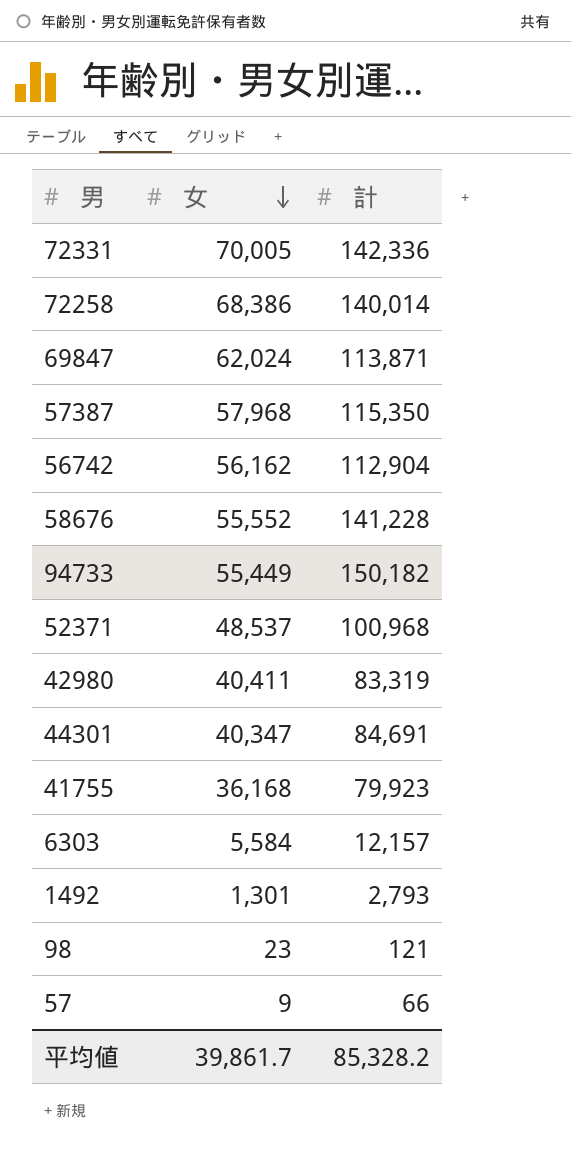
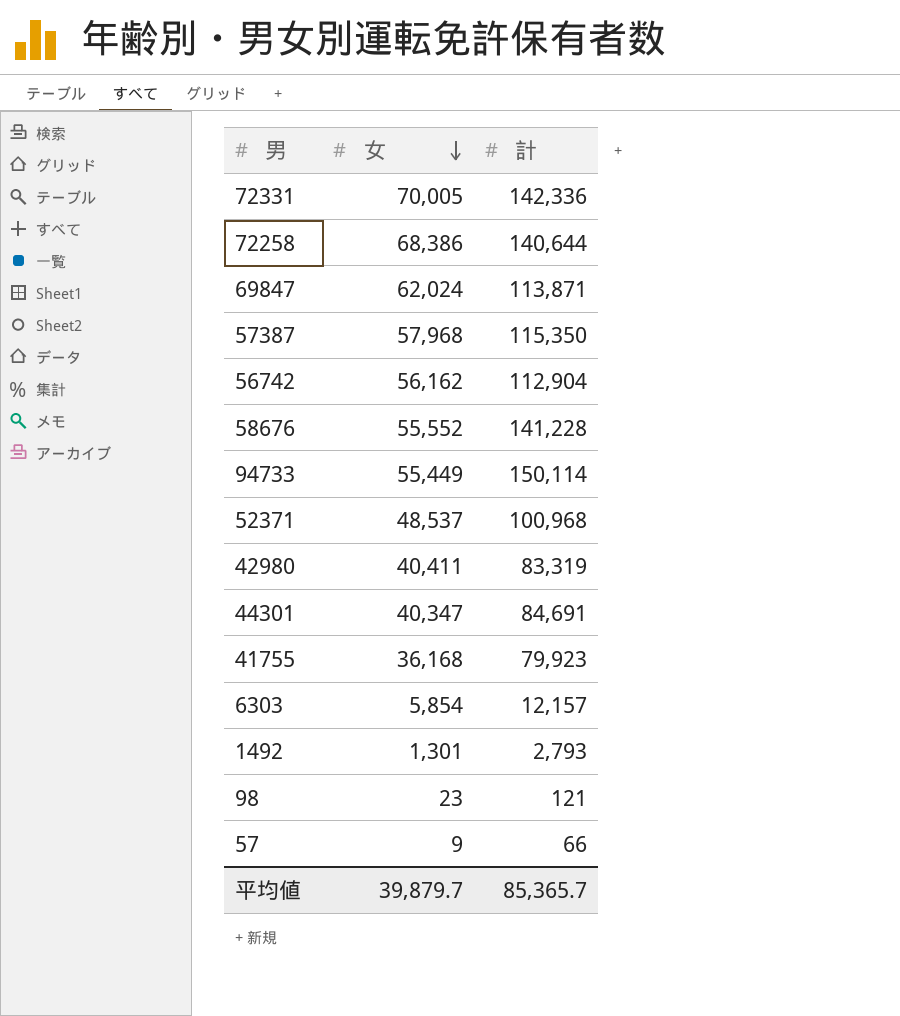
72258 | 計: 140,014 -> 140,644
94733 | 計: 150,182 -> 150,114
6303 | 女: 5,584 -> 5,854
平均値 | 女: 39,861.7 -> 39,879.7
平均値 | 計: 85,328.2 -> 85,365.7

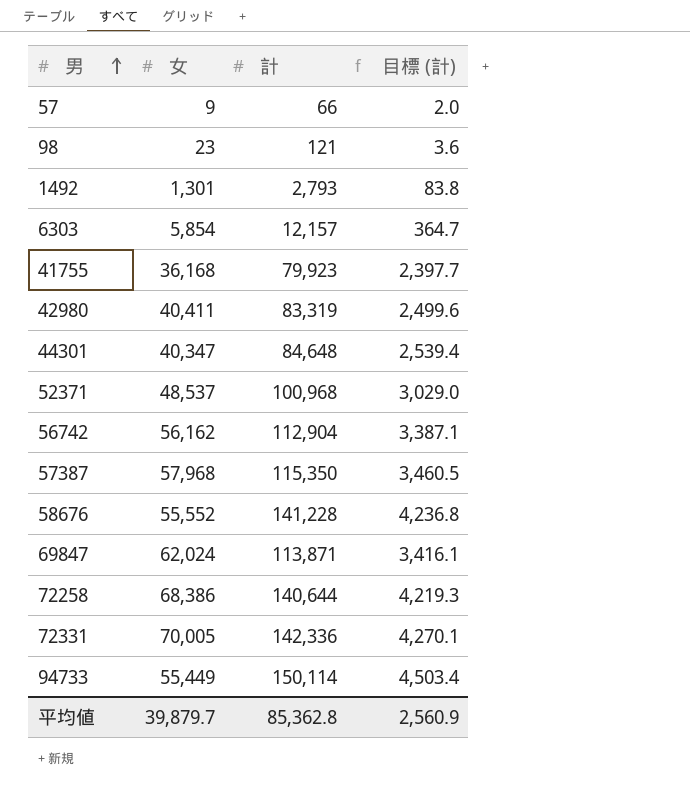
row order: 女 descending -> 男 ascending
column 目標 (計) | formula: none -> [計] * 0.03
44301 | 計: 84,691 -> 84,648
平均値 | 計: 85,365.7 -> 85,362.8

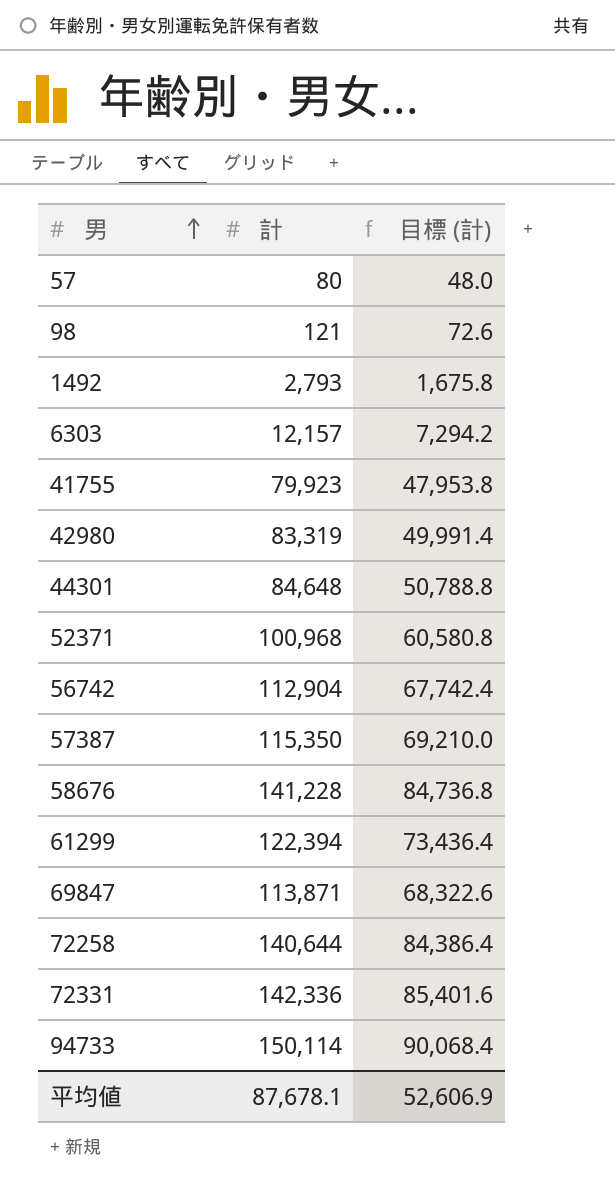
column 女 | position: 2 -> none
column 目標 (計) | formula: [計] * 0.03 -> [計] * 0.6
57 | 計: 66 -> 80
row 61299: none -> 122,394 | 73,436.4
平均値 | 計: 85,362.8 -> 87,678.1
平均値 | 目標 (計): 2,560.9 -> 52,606.9

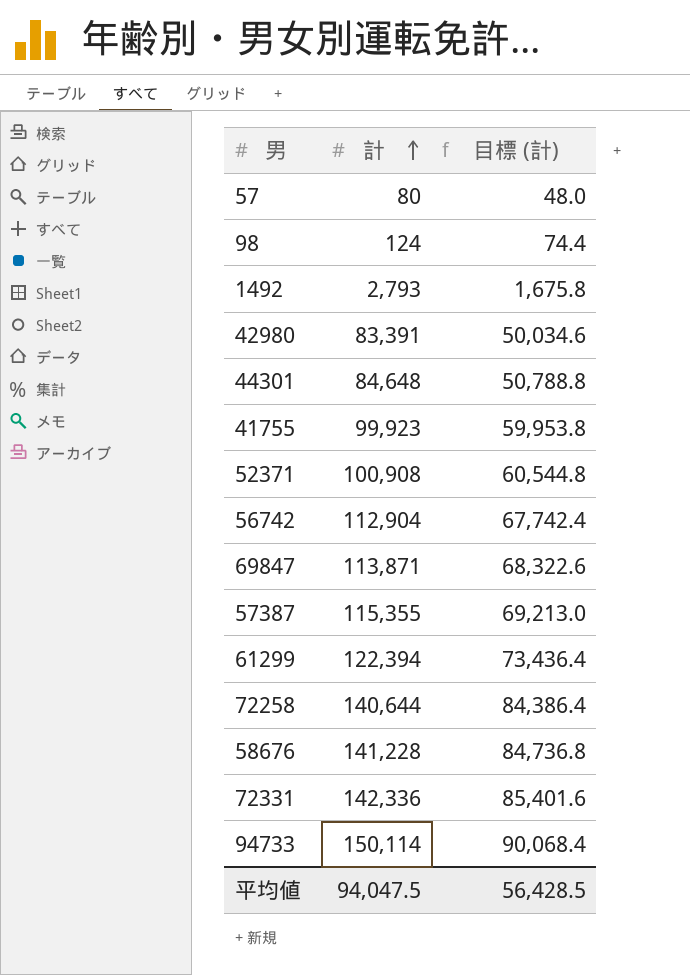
row order: 男 ascending -> 計 ascending
row 6303: 12,157 | 7,294.2 -> none
98 | 計: 121 -> 124
98 | 目標 (計): 72.6 -> 74.4
42980 | 計: 83,319 -> 83,391
42980 | 目標 (計): 49,991.4 -> 50,034.6
41755 | 計: 79,923 -> 99,923
41755 | 目標 (計): 47,953.8 -> 59,953.8
52371 | 計: 100,968 -> 100,908
52371 | 目標 (計): 60,580.8 -> 60,544.8
57387 | 計: 115,350 -> 115,355
57387 | 目標 (計): 69,210.0 -> 69,213.0
平均値 | 計: 87,678.1 -> 94,047.5
平均値 | 目標 (計): 52,606.9 -> 56,428.5

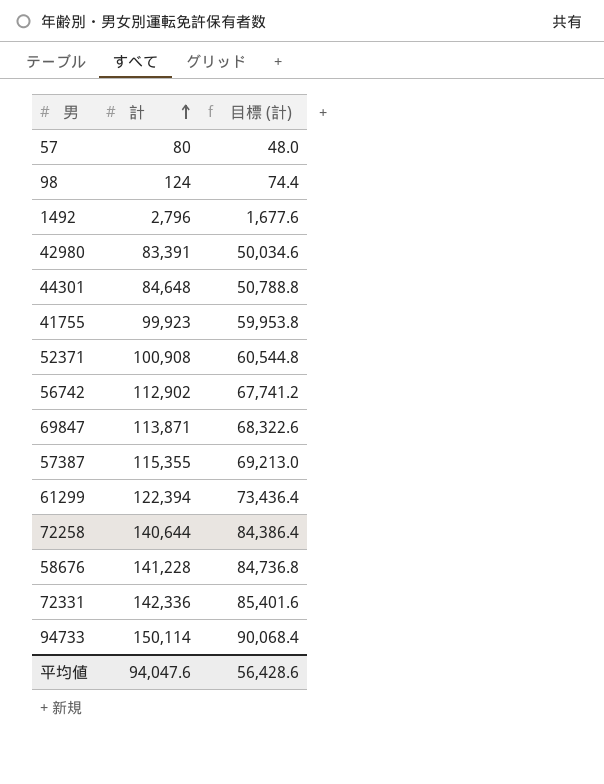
1492 | 計: 2,793 -> 2,796
1492 | 目標 (計): 1,675.8 -> 1,677.6
56742 | 計: 112,904 -> 112,902
56742 | 目標 (計): 67,742.4 -> 67,741.2
平均値 | 計: 94,047.5 -> 94,047.6
平均値 | 目標 (計): 56,428.5 -> 56,428.6

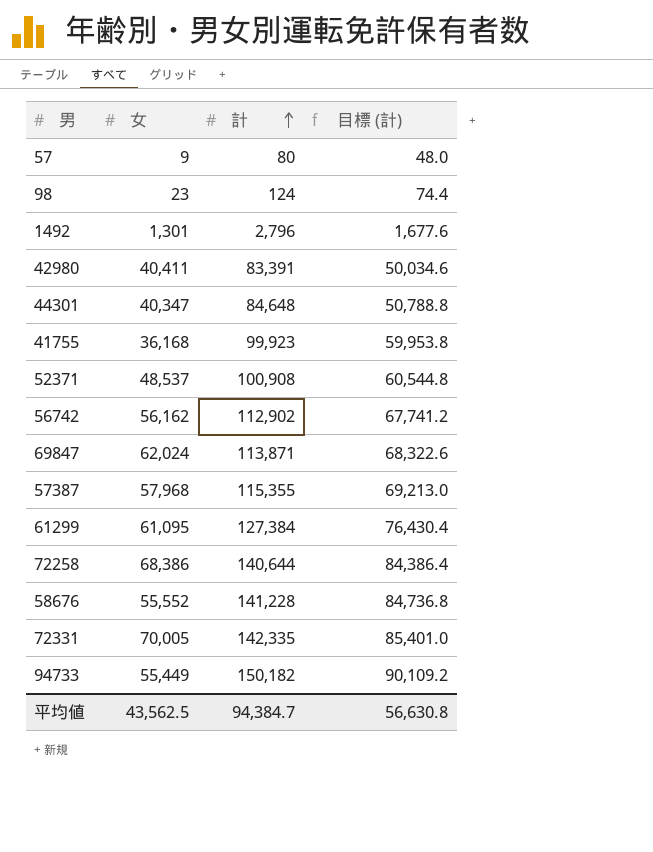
column 女 | position: none -> 2
61299 | 計: 122,394 -> 127,384
61299 | 目標 (計): 73,436.4 -> 76,430.4
72331 | 計: 142,336 -> 142,335
72331 | 目標 (計): 85,401.6 -> 85,401.0
94733 | 計: 150,114 -> 150,182
94733 | 目標 (計): 90,068.4 -> 90,109.2
平均値 | 計: 94,047.6 -> 94,384.7
平均値 | 目標 (計): 56,428.6 -> 56,630.8

